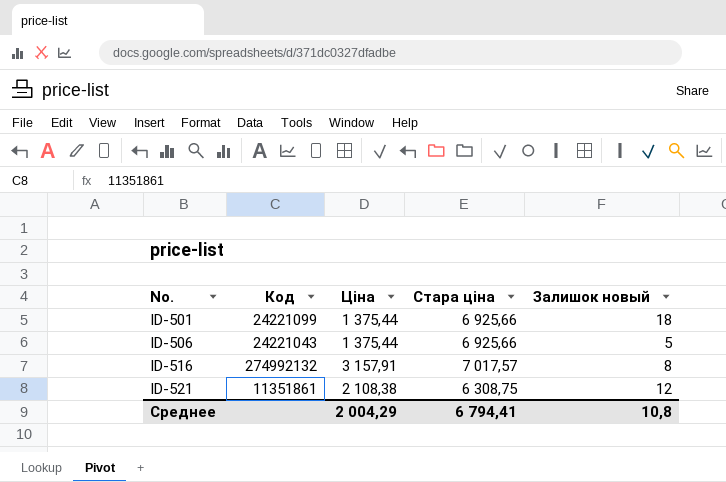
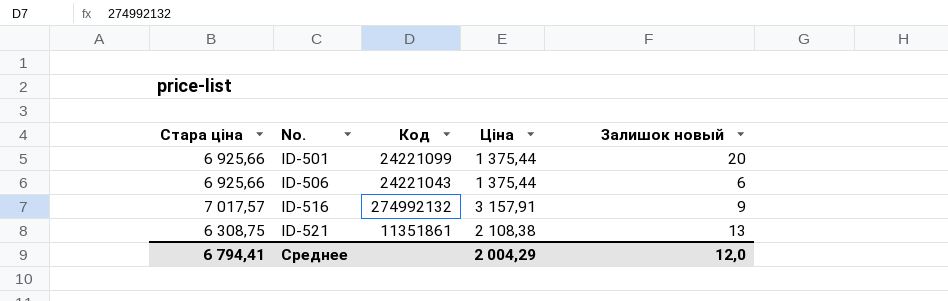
column Стара ціна | position: 4 -> 1
ID-501 | Залишок новый: 18 -> 20
ID-506 | Залишок новый: 5 -> 6
ID-516 | Залишок новый: 8 -> 9
ID-521 | Залишок новый: 12 -> 13
Среднее | Залишок новый: 10,8 -> 12,0

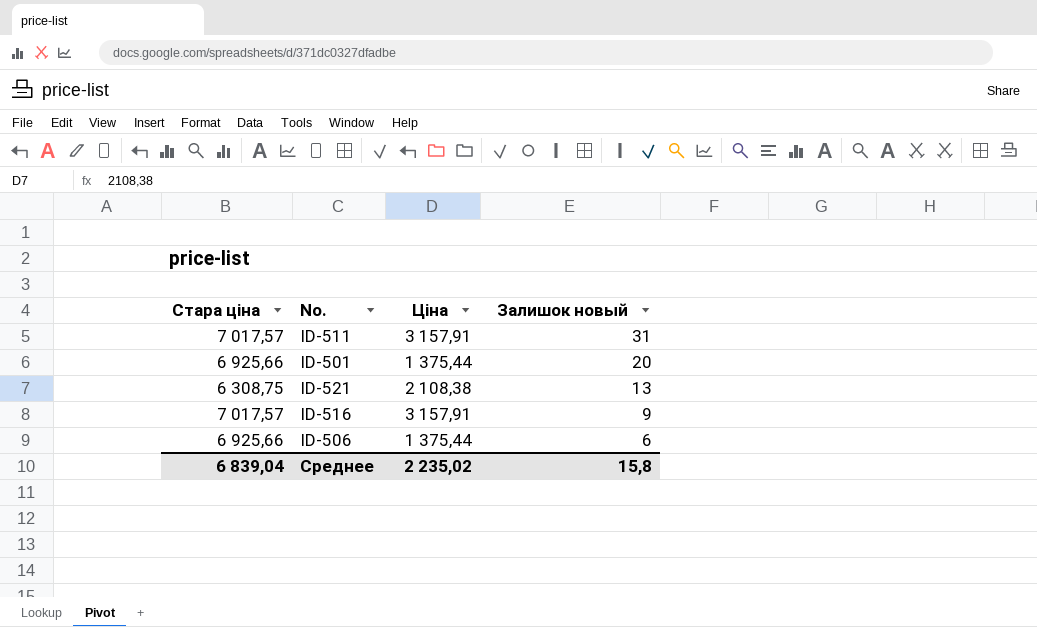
row order: No. ascending -> Залишок новый descending
column Код | position: 3 -> none
row ID-511: none -> 7 017,57 | 3 157,91 | 31
Среднее | Стара ціна: 6 794,41 -> 6 839,04
Среднее | Ціна: 2 004,29 -> 2 235,02
Среднее | Залишок новый: 12,0 -> 15,8

